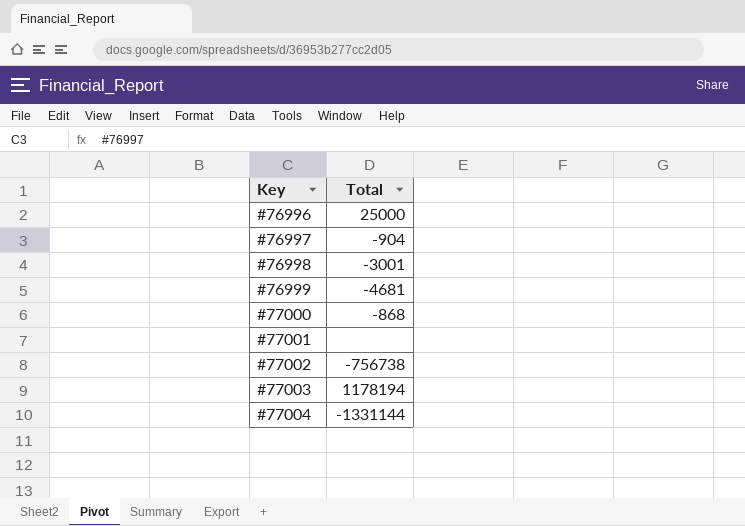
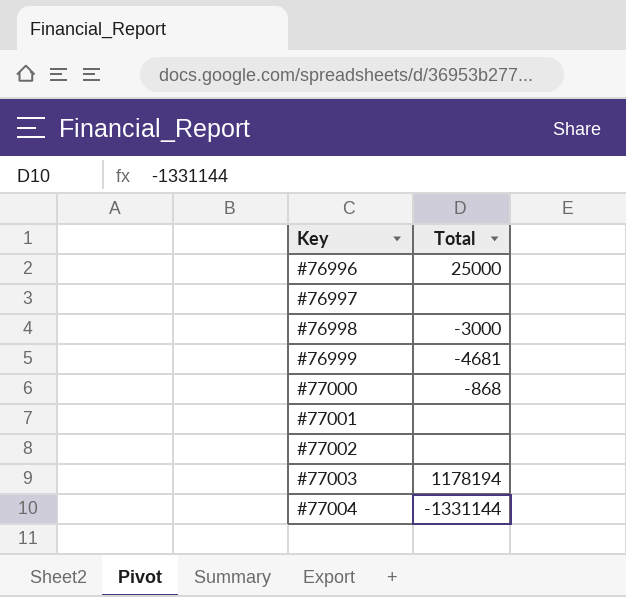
#76997 | Total: -904 -> none
#76998 | Total: -3001 -> -3000
#77002 | Total: -756738 -> none

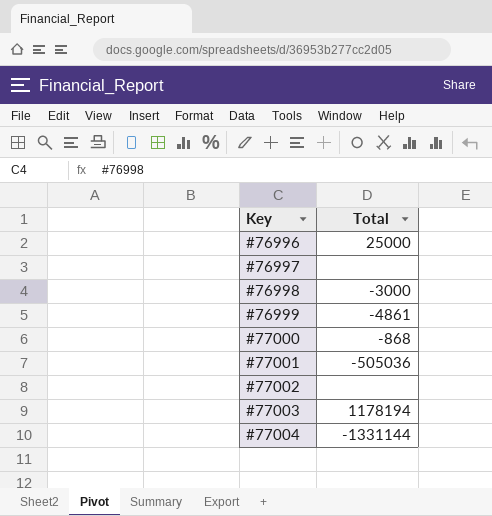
#76999 | Total: -4681 -> -4861
#77001 | Total: none -> -505036

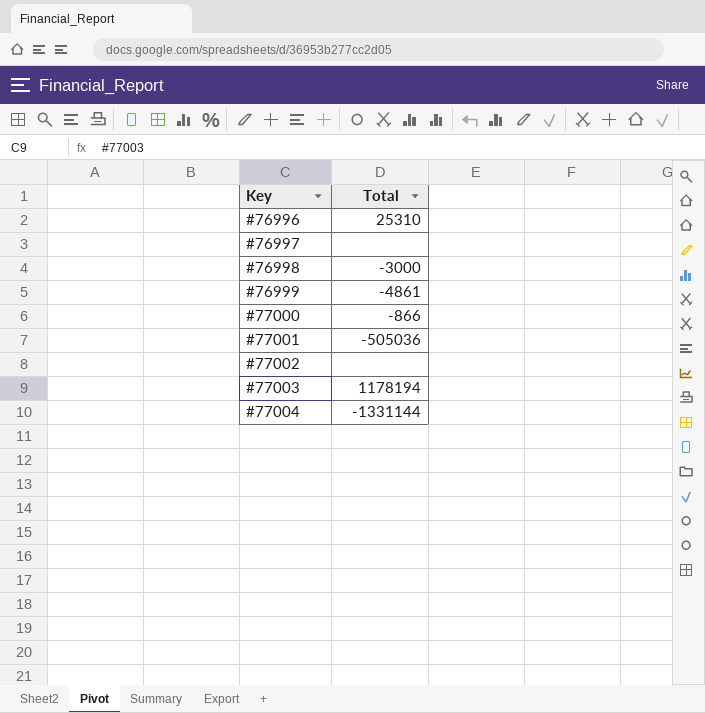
#76996 | Total: 25000 -> 25310
#77000 | Total: -868 -> -866

